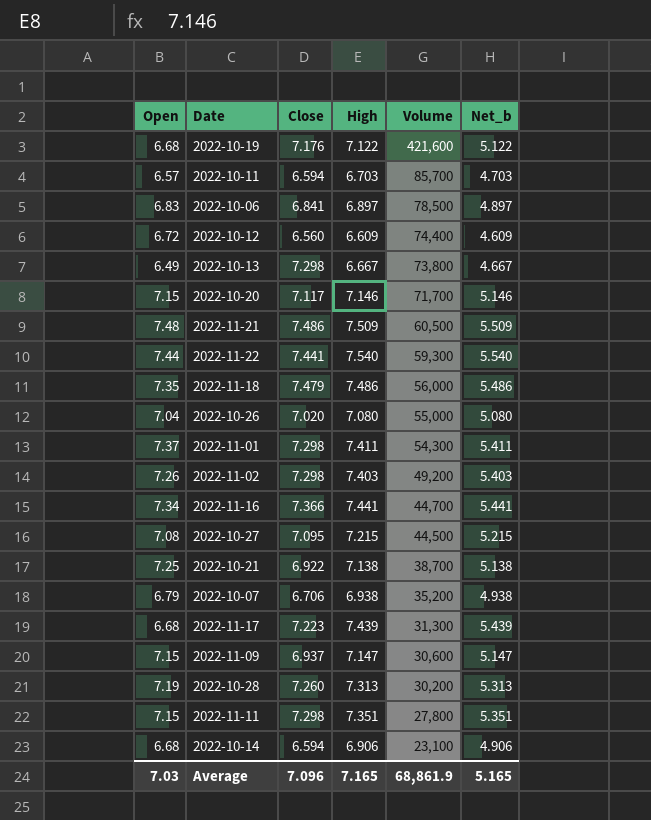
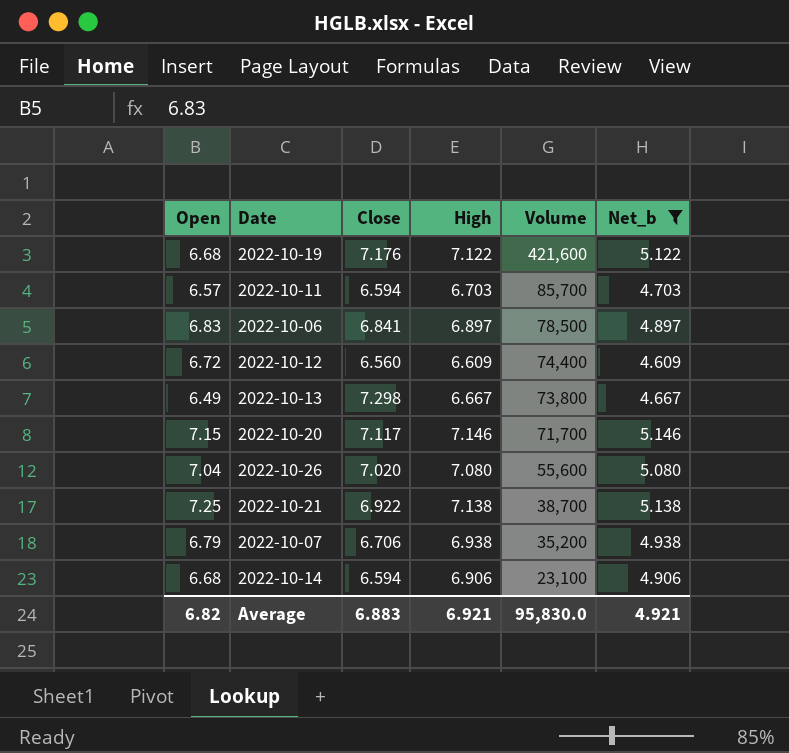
filter: none -> Net_b <= 5.146
2022-10-26 | Volume: 55,000 -> 55,600
Average | Open: 7.03 -> 6.82
Average | Close: 7.096 -> 6.883
Average | High: 7.165 -> 6.921
Average | Volume: 68,861.9 -> 95,830.0
Average | Net_b: 5.165 -> 4.921

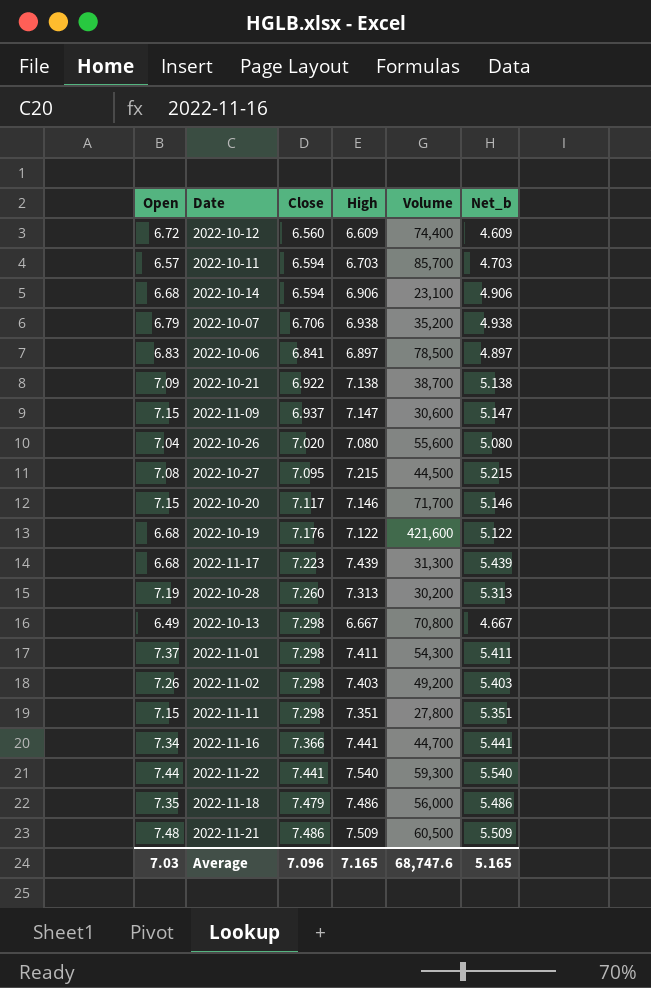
filter: Net_b <= 5.146 -> none
row order: Volume descending -> Close ascending
2022-10-21 | Open: 7.25 -> 7.09
2022-10-13 | Volume: 73,800 -> 70,800
Average | Open: 6.82 -> 7.03
Average | Close: 6.883 -> 7.096
Average | High: 6.921 -> 7.165
Average | Volume: 95,830.0 -> 68,747.6
Average | Net_b: 4.921 -> 5.165

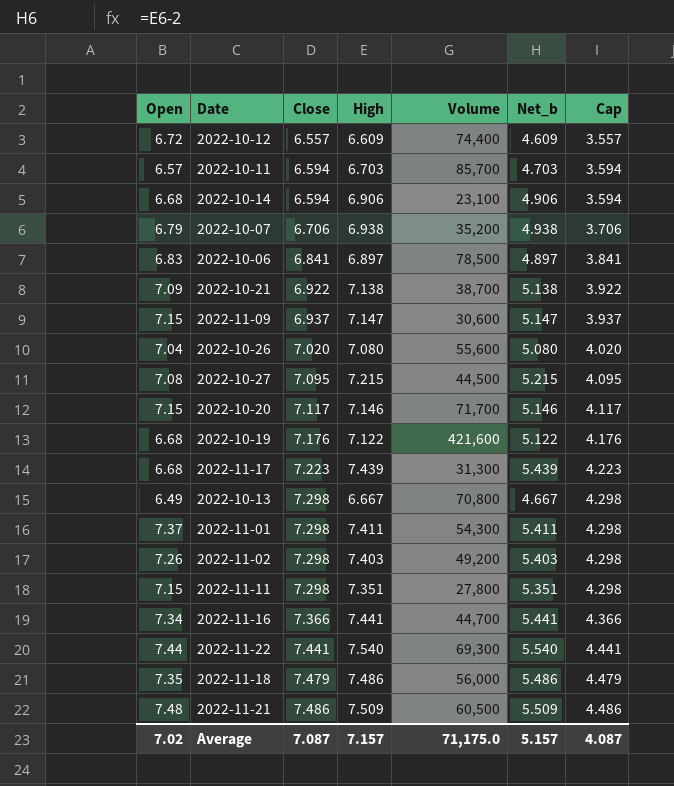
column Cap | formula: none -> [Close] - 3
row 2022-10-28: 7.19 | 7.260 | 7.313 | 30,200 | 5.313 -> none
2022-10-12 | Close: 6.560 -> 6.557
2022-11-22 | Volume: 59,300 -> 69,300
Average | Open: 7.03 -> 7.02
Average | Close: 7.096 -> 7.087
Average | High: 7.165 -> 7.157
Average | Volume: 68,747.6 -> 71,175.0
Average | Net_b: 5.165 -> 5.157

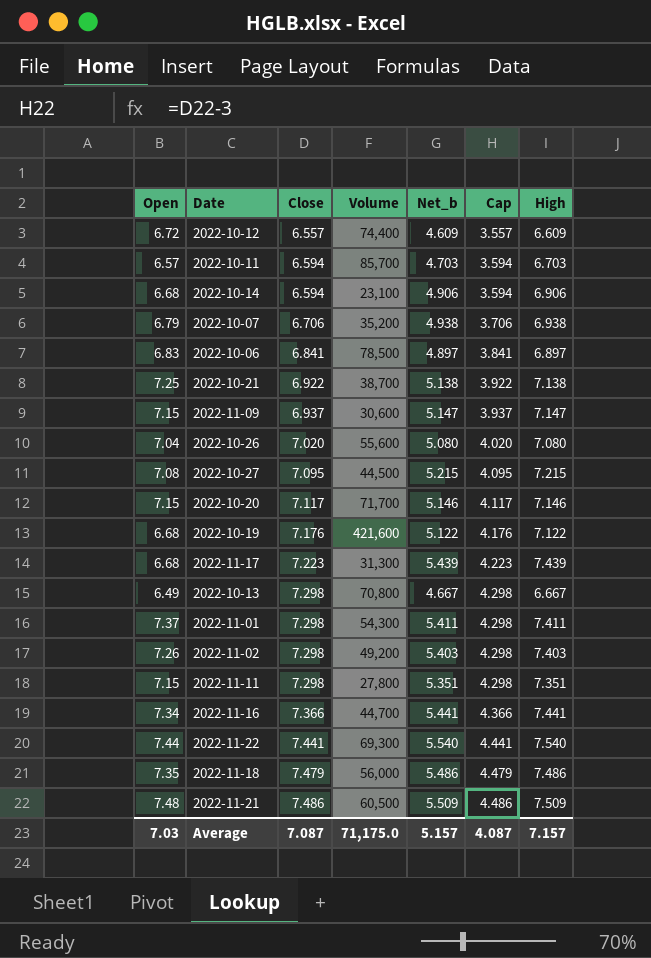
column High | position: 4 -> 7
2022-10-21 | Open: 7.09 -> 7.25
Average | Open: 7.02 -> 7.03

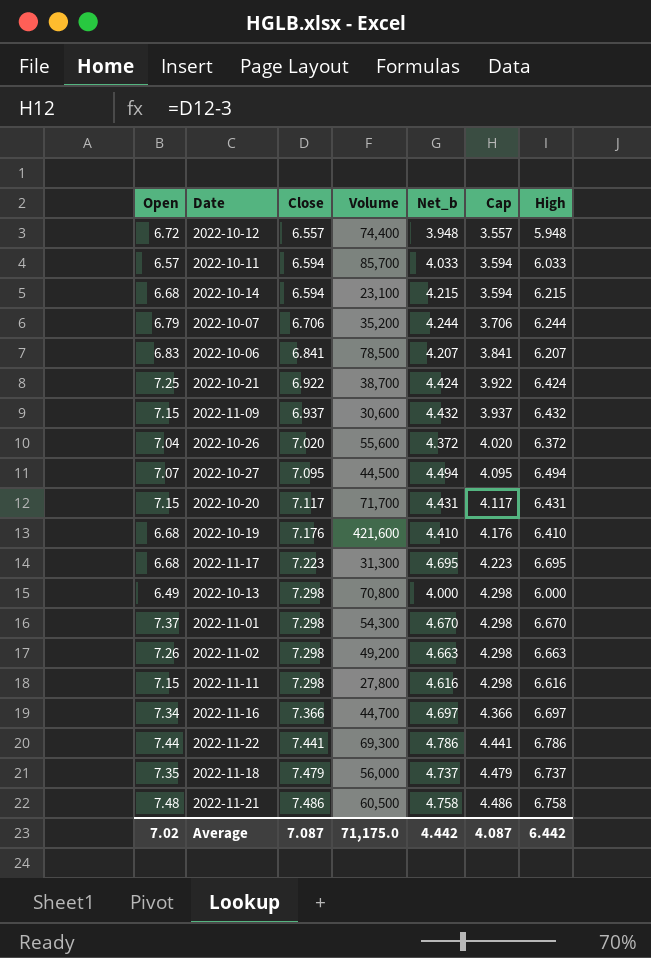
2022-10-12 | Net_b: 4.609 -> 3.948
2022-10-12 | High: 6.609 -> 5.948
2022-10-11 | Net_b: 4.703 -> 4.033
2022-10-11 | High: 6.703 -> 6.033
2022-10-14 | Net_b: 4.906 -> 4.215
2022-10-14 | High: 6.906 -> 6.215
2022-10-07 | Net_b: 4.938 -> 4.244
2022-10-07 | High: 6.938 -> 6.244
2022-10-06 | Net_b: 4.897 -> 4.207
2022-10-06 | High: 6.897 -> 6.207
2022-10-21 | Net_b: 5.138 -> 4.424
2022-10-21 | High: 7.138 -> 6.424
2022-11-09 | Net_b: 5.147 -> 4.432
2022-11-09 | High: 7.147 -> 6.432
2022-10-26 | Net_b: 5.080 -> 4.372
2022-10-26 | High: 7.080 -> 6.372
2022-10-27 | Open: 7.08 -> 7.07
2022-10-27 | Net_b: 5.215 -> 4.494
2022-10-27 | High: 7.215 -> 6.494
2022-10-20 | Net_b: 5.146 -> 4.431
2022-10-20 | High: 7.146 -> 6.431
2022-10-19 | Net_b: 5.122 -> 4.410
2022-10-19 | High: 7.122 -> 6.410
2022-11-17 | Net_b: 5.439 -> 4.695
2022-11-17 | High: 7.439 -> 6.695
2022-10-13 | Net_b: 4.667 -> 4.000
2022-10-13 | High: 6.667 -> 6.000
2022-11-01 | Net_b: 5.411 -> 4.670
2022-11-01 | High: 7.411 -> 6.670
2022-11-02 | Net_b: 5.403 -> 4.663
2022-11-02 | High: 7.403 -> 6.663
2022-11-11 | Net_b: 5.351 -> 4.616
2022-11-11 | High: 7.351 -> 6.616
2022-11-16 | Net_b: 5.441 -> 4.697
2022-11-16 | High: 7.441 -> 6.697
2022-11-22 | Net_b: 5.540 -> 4.786
2022-11-22 | High: 7.540 -> 6.786
2022-11-18 | Net_b: 5.486 -> 4.737
2022-11-18 | High: 7.486 -> 6.737
2022-11-21 | Net_b: 5.509 -> 4.758
2022-11-21 | High: 7.509 -> 6.758
Average | Open: 7.03 -> 7.02
Average | Net_b: 5.157 -> 4.442
Average | High: 7.157 -> 6.442

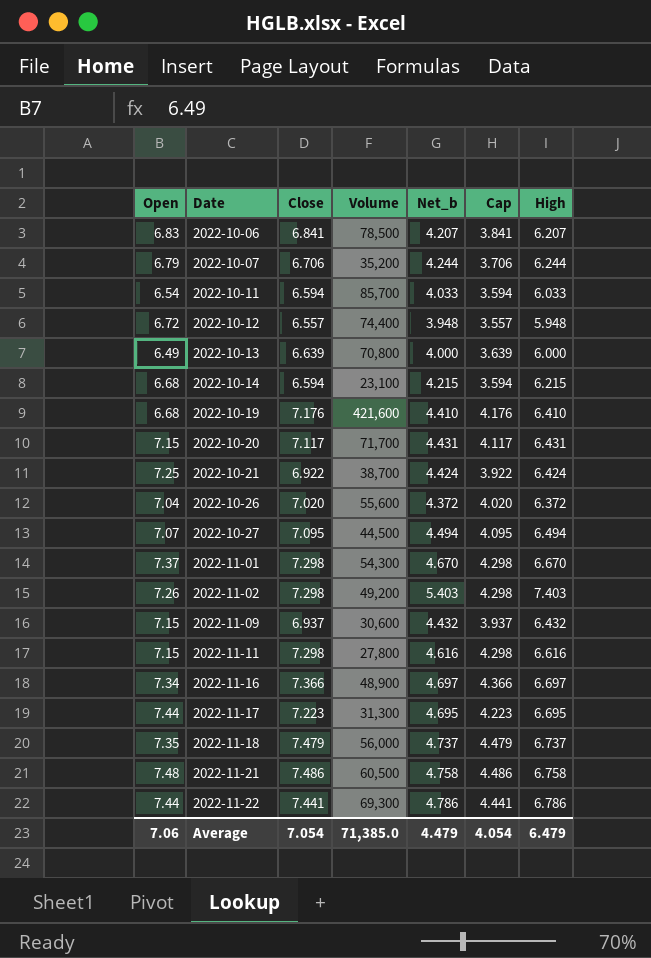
row order: Close ascending -> Date ascending
2022-10-11 | Open: 6.57 -> 6.54
2022-10-13 | Close: 7.298 -> 6.639
2022-10-13 | Cap: 4.298 -> 3.639
2022-11-02 | Net_b: 4.663 -> 5.403
2022-11-02 | High: 6.663 -> 7.403
2022-11-16 | Volume: 44,700 -> 48,900
2022-11-17 | Open: 6.68 -> 7.44
Average | Open: 7.02 -> 7.06
Average | Close: 7.087 -> 7.054
Average | Volume: 71,175.0 -> 71,385.0
Average | Net_b: 4.442 -> 4.479
Average | Cap: 4.087 -> 4.054
Average | High: 6.442 -> 6.479

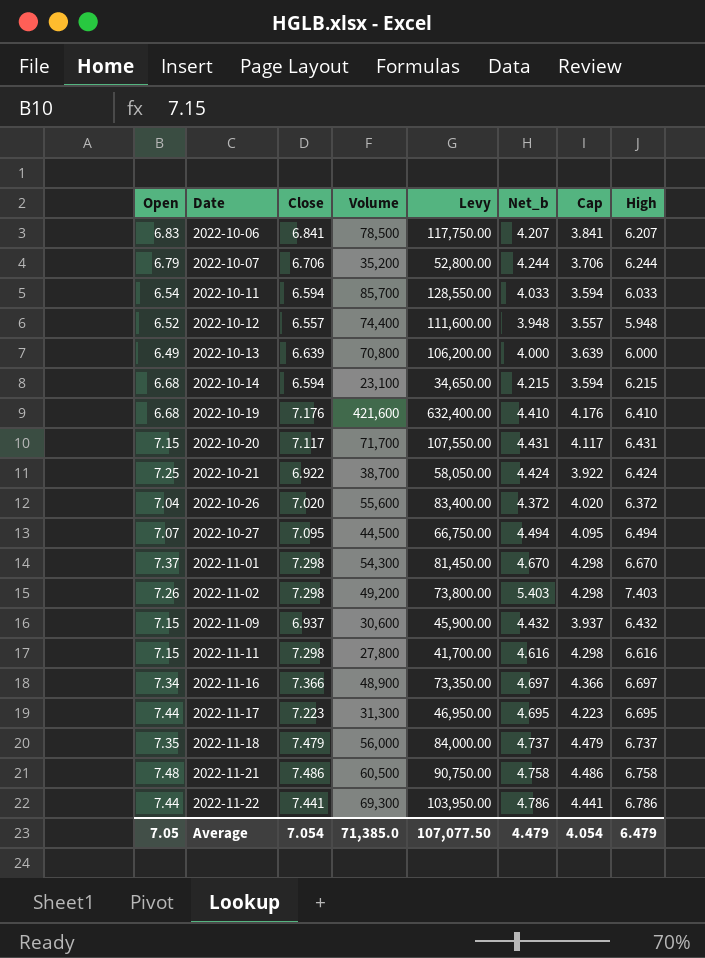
column Levy | formula: none -> [Volume] * 1.5
2022-10-12 | Open: 6.72 -> 6.52
Average | Open: 7.06 -> 7.05

